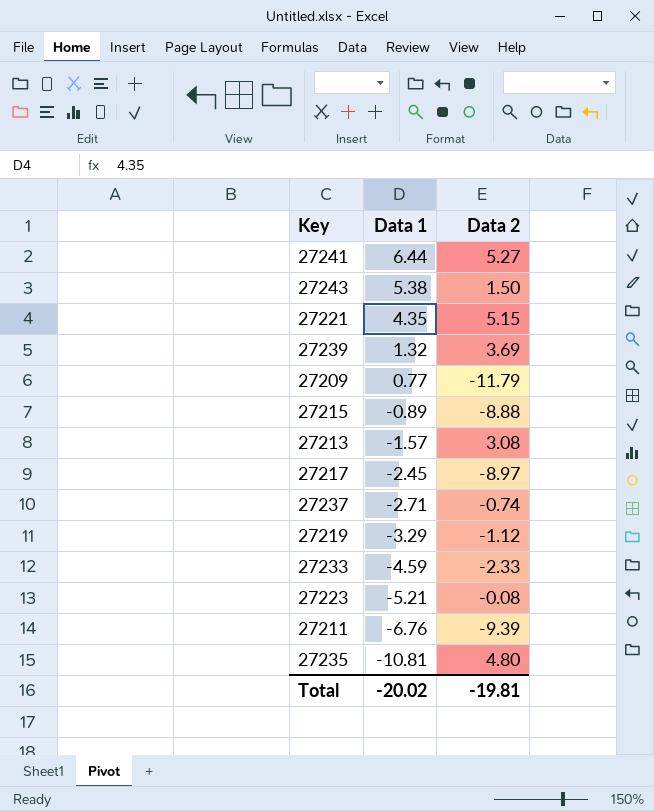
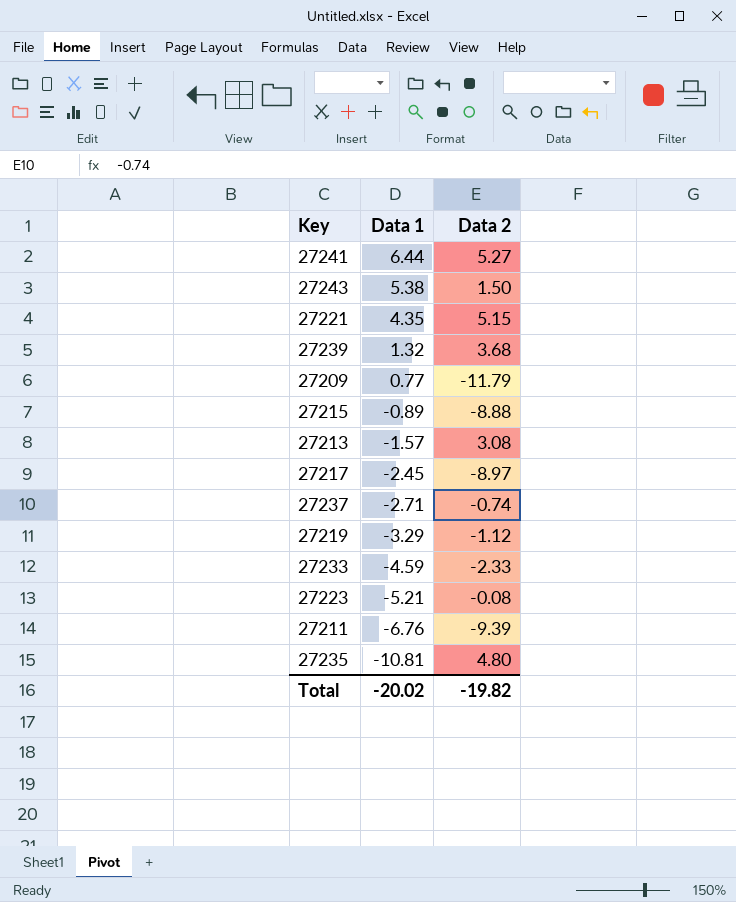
27239 | Data 2: 3.69 -> 3.68
Total | Data 2: -19.81 -> -19.82

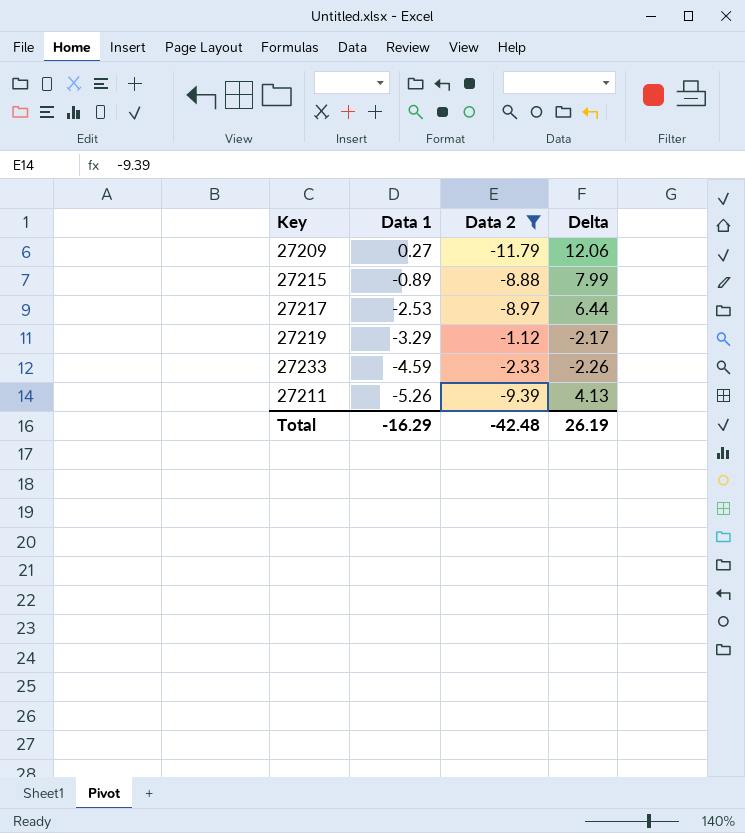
filter: none -> Data 2 <= -1.12
column Delta | formula: none -> [Data 1] - [Data 2]
27209 | Data 1: 0.77 -> 0.27
27217 | Data 1: -2.45 -> -2.53
27211 | Data 1: -6.76 -> -5.26
Total | Data 1: -20.02 -> -16.29
Total | Data 2: -19.82 -> -42.48

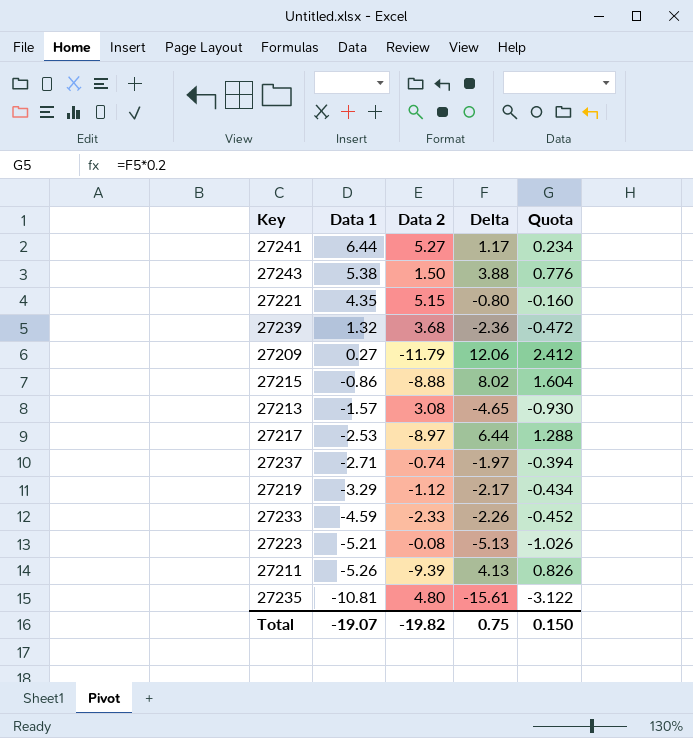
filter: Data 2 <= -1.12 -> none
column Quota | formula: none -> [Delta] * 0.2
27215 | Data 1: -0.89 -> -0.86
27215 | Delta: 7.99 -> 8.02
Total | Data 1: -16.29 -> -19.07
Total | Data 2: -42.48 -> -19.82
Total | Delta: 26.19 -> 0.75

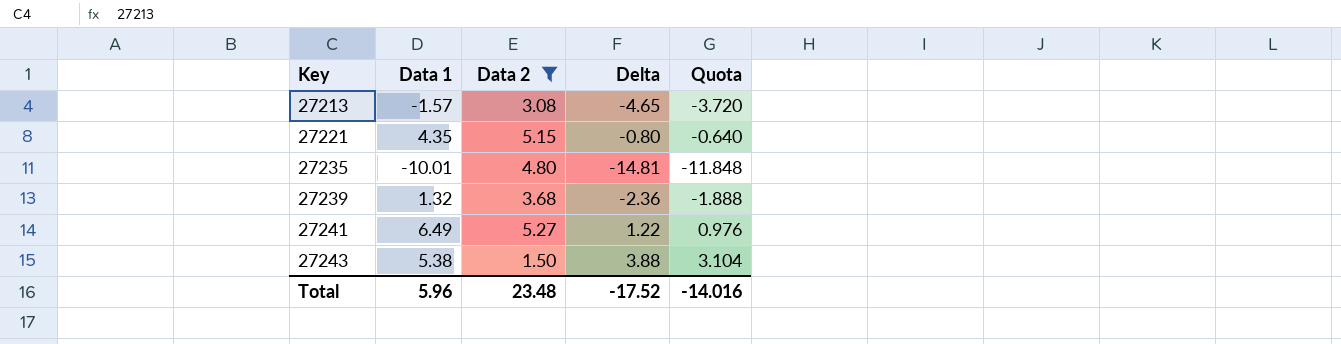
filter: none -> Data 2 >= 1.50
row order: Data 1 descending -> Key ascending
column Quota | formula: [Delta] * 0.2 -> [Delta] * 0.8
27235 | Data 1: -10.81 -> -10.01
27235 | Delta: -15.61 -> -14.81
27241 | Data 1: 6.44 -> 6.49
27241 | Delta: 1.17 -> 1.22
Total | Data 1: -19.07 -> 5.96
Total | Data 2: -19.82 -> 23.48
Total | Delta: 0.75 -> -17.52
Total | Quota: 0.150 -> -14.016

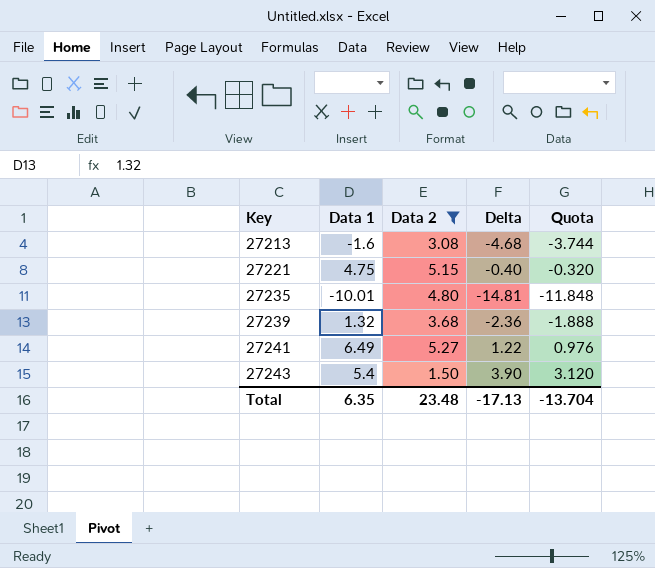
27213 | Data 1: -1.57 -> -1.6
27213 | Delta: -4.65 -> -4.68
27213 | Quota: -3.720 -> -3.744
27221 | Data 1: 4.35 -> 4.75
27221 | Delta: -0.80 -> -0.40
27221 | Quota: -0.640 -> -0.320
27243 | Data 1: 5.38 -> 5.4
27243 | Delta: 3.88 -> 3.90
27243 | Quota: 3.104 -> 3.120
Total | Data 1: 5.96 -> 6.35
Total | Delta: -17.52 -> -17.13
Total | Quota: -14.016 -> -13.704

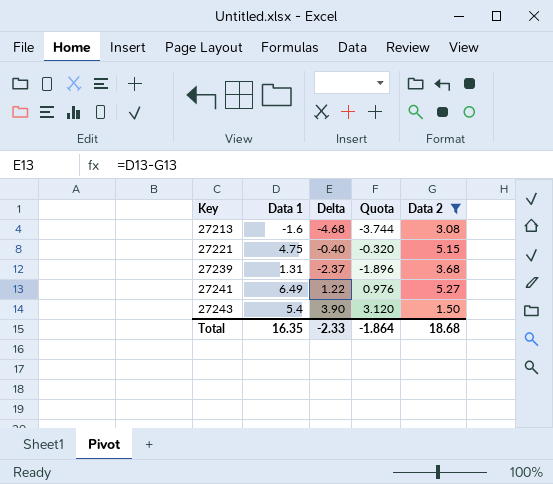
column Data 2 | position: 3 -> 5
row 27235: -10.01 | 4.80 | -14.81 | -11.848 -> none
27239 | Data 1: 1.32 -> 1.31
27239 | Delta: -2.36 -> -2.37
27239 | Quota: -1.888 -> -1.896
Total | Data 1: 6.35 -> 16.35
Total | Delta: -17.13 -> -2.33
Total | Quota: -13.704 -> -1.864
Total | Data 2: 23.48 -> 18.68

